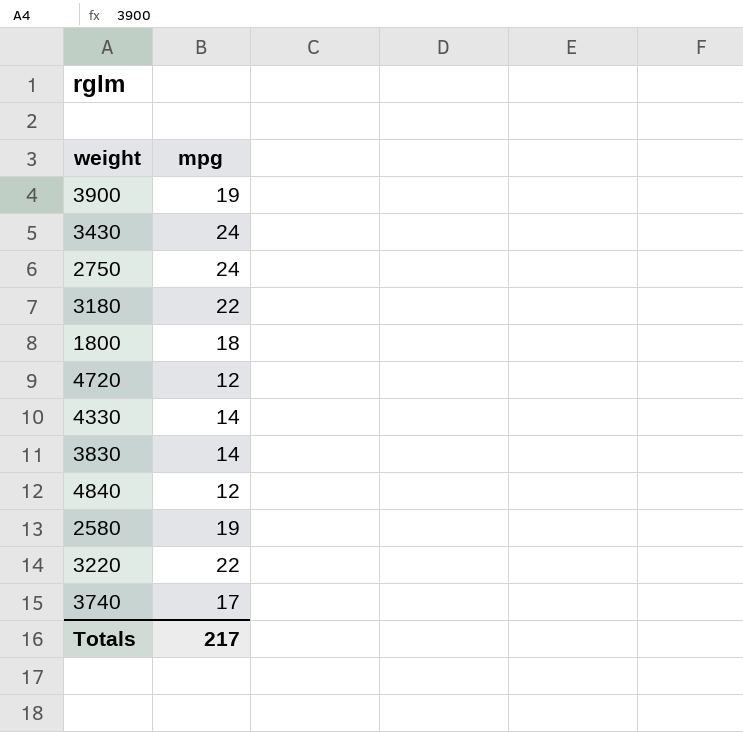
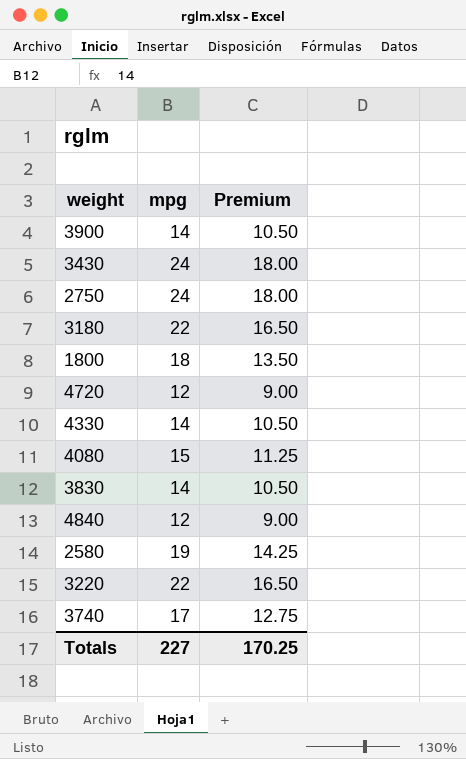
column Premium | formula: none -> [mpg] * 0.75
3900 | mpg: 19 -> 14
row 4080: none -> 15 | 11.25
Totals | mpg: 217 -> 227

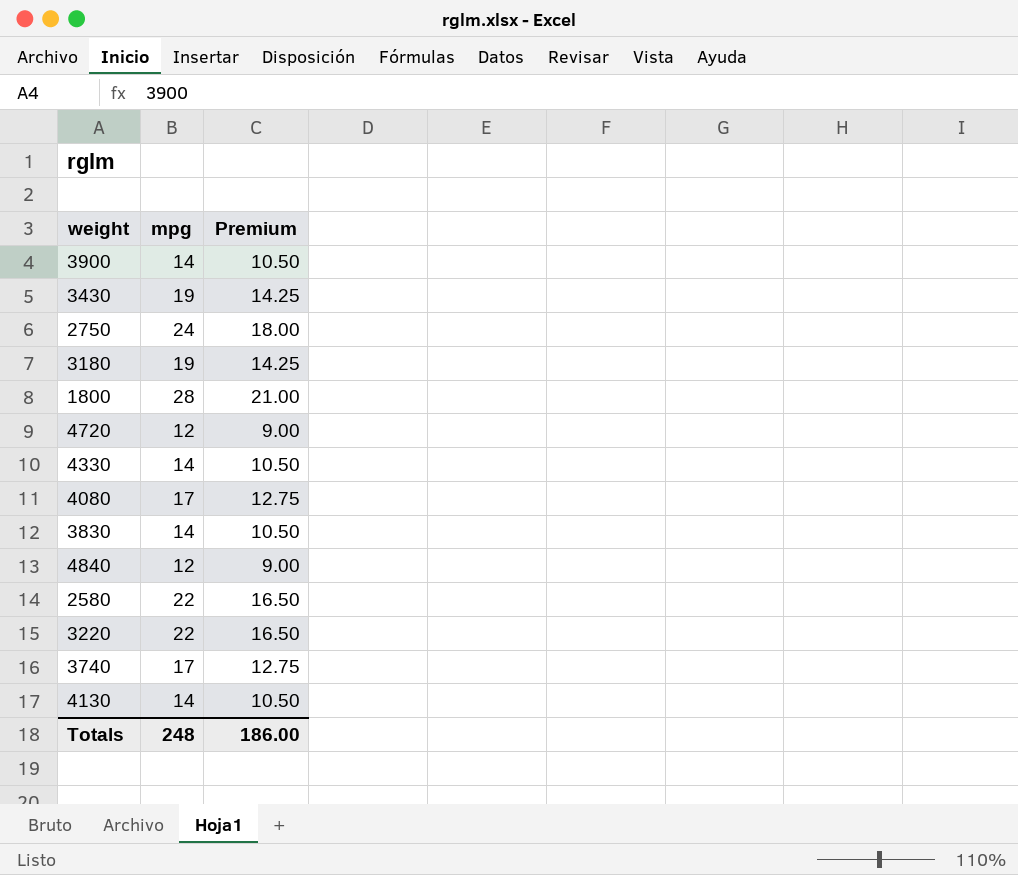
3430 | mpg: 24 -> 19
3430 | Premium: 18.00 -> 14.25
3180 | mpg: 22 -> 19
3180 | Premium: 16.50 -> 14.25
1800 | mpg: 18 -> 28
1800 | Premium: 13.50 -> 21.00
4080 | mpg: 15 -> 17
4080 | Premium: 11.25 -> 12.75
2580 | mpg: 19 -> 22
2580 | Premium: 14.25 -> 16.50
row 4130: none -> 14 | 10.50
Totals | mpg: 227 -> 248
Totals | Premium: 170.25 -> 186.00

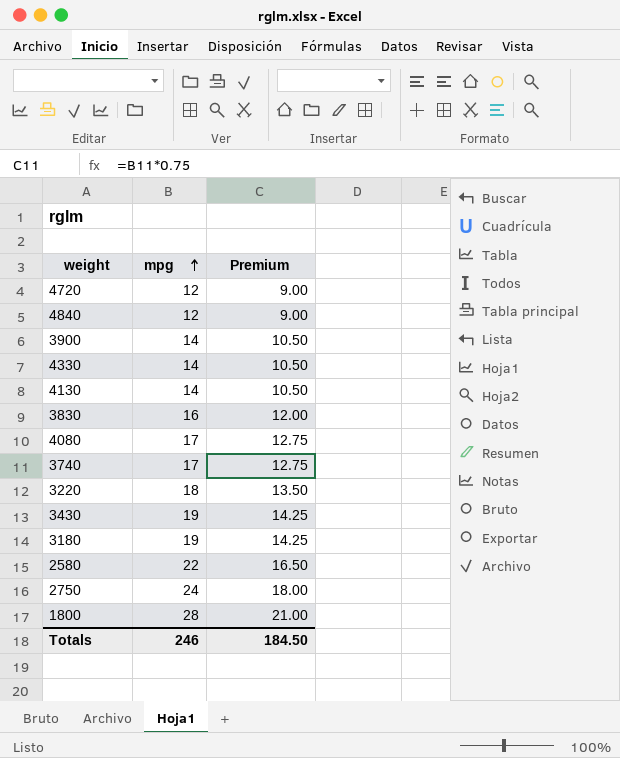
row order: none -> mpg ascending
3830 | mpg: 14 -> 16
3830 | Premium: 10.50 -> 12.00
3220 | mpg: 22 -> 18
3220 | Premium: 16.50 -> 13.50
Totals | mpg: 248 -> 246
Totals | Premium: 186.00 -> 184.50

